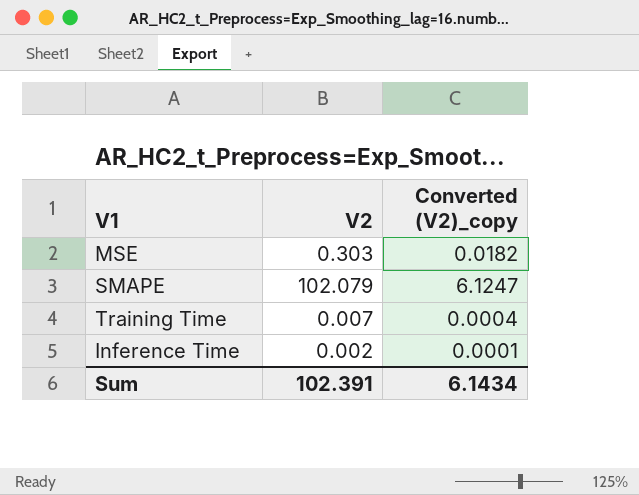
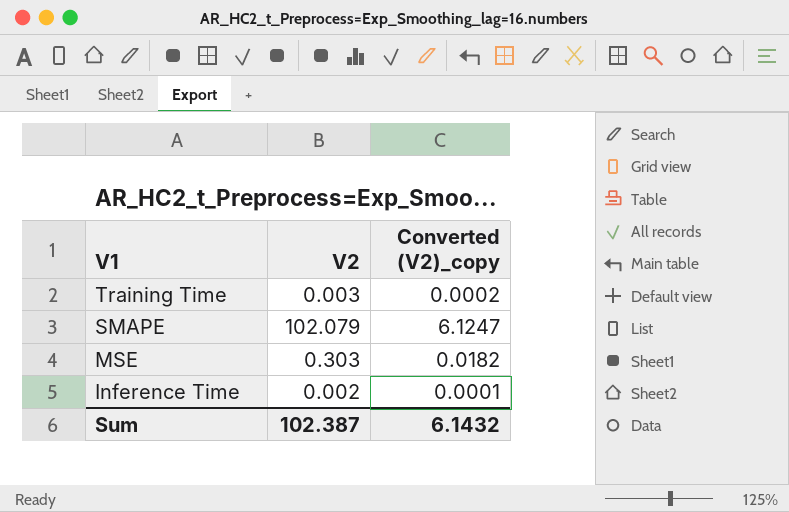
row order: none -> V1 descending
Training Time | V2: 0.007 -> 0.003
Training Time | Converted (V2)_copy: 0.0004 -> 0.0002
Sum | V2: 102.391 -> 102.387
Sum | Converted (V2)_copy: 6.1434 -> 6.1432

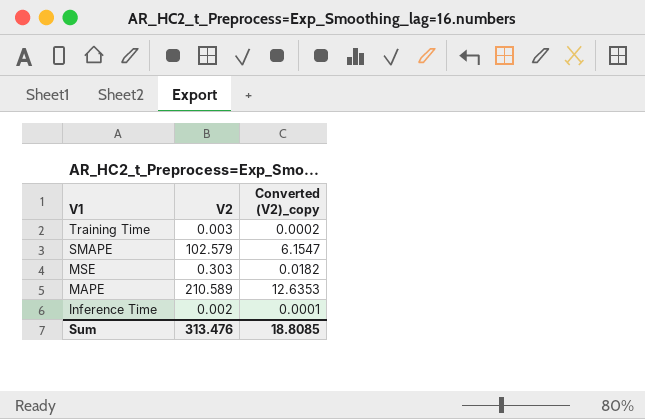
SMAPE | V2: 102.079 -> 102.579
SMAPE | Converted (V2)_copy: 6.1247 -> 6.1547
row MAPE: none -> 210.589 | 12.6353
Sum | V2: 102.387 -> 313.476
Sum | Converted (V2)_copy: 6.1432 -> 18.8085

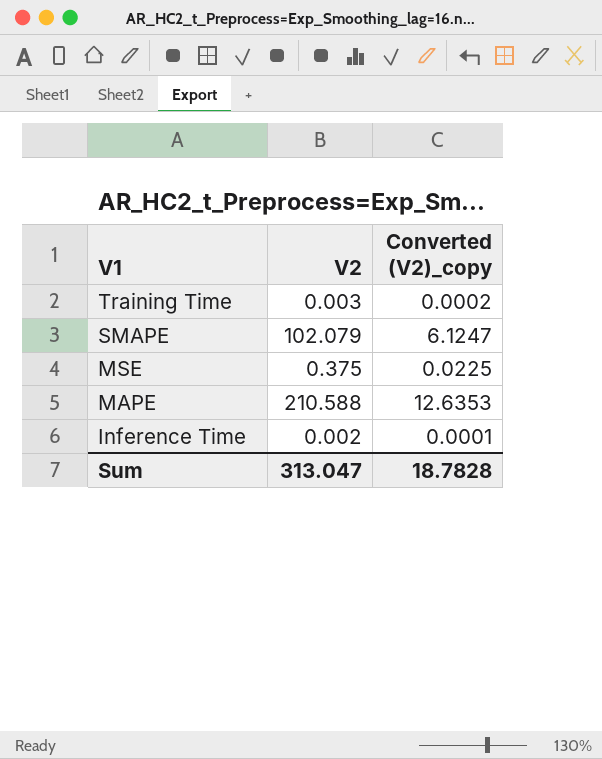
SMAPE | V2: 102.579 -> 102.079
SMAPE | Converted (V2)_copy: 6.1547 -> 6.1247
MSE | V2: 0.303 -> 0.375
MSE | Converted (V2)_copy: 0.0182 -> 0.0225
MAPE | V2: 210.589 -> 210.588
Sum | V2: 313.476 -> 313.047
Sum | Converted (V2)_copy: 18.8085 -> 18.7828

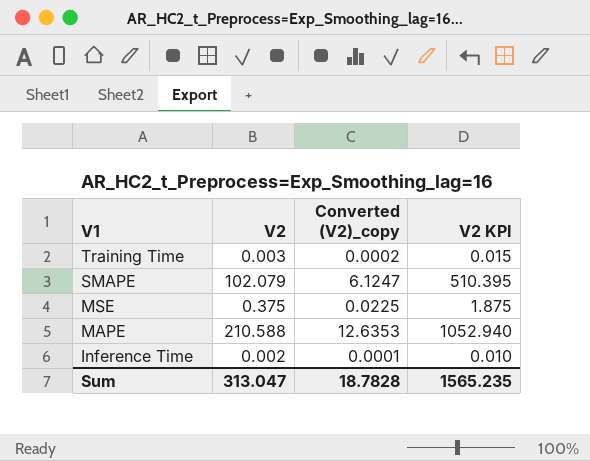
column V2 KPI | formula: none -> [V2] * 5

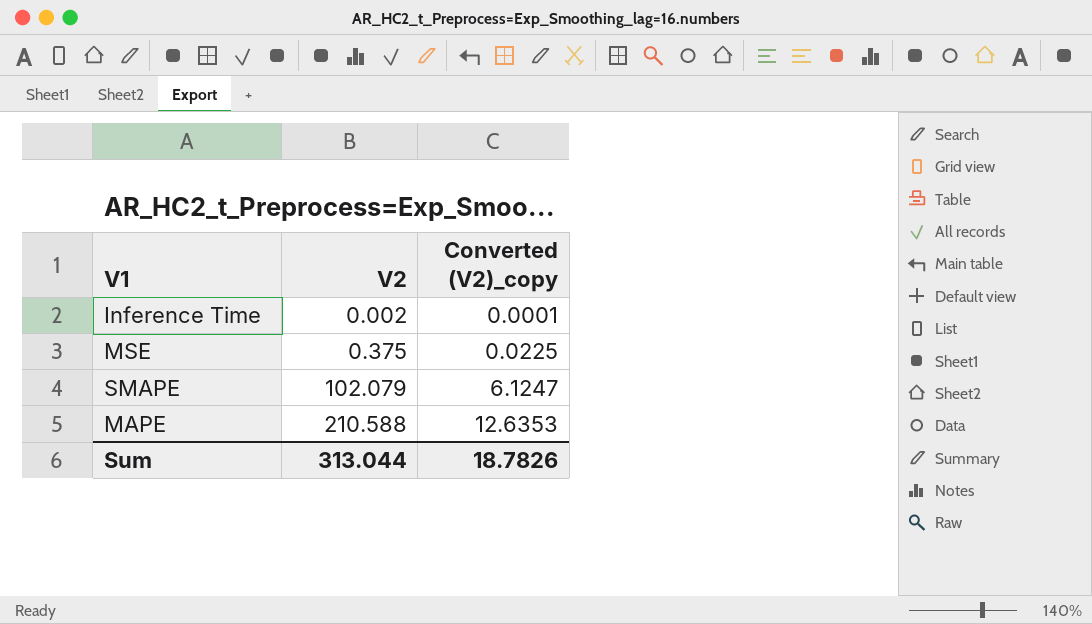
row order: V1 descending -> V2 ascending
column V2 KPI | formula: [V2] * 5 -> none
row Training Time: 0.003 | 0.0002 | 0.015 -> none
Sum | V2: 313.047 -> 313.044
Sum | Converted (V2)_copy: 18.7828 -> 18.7826

